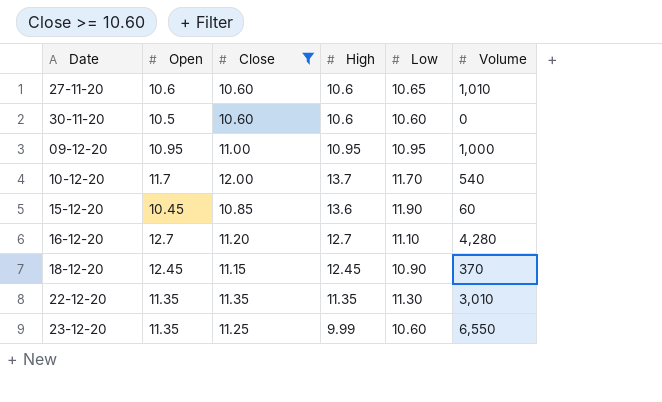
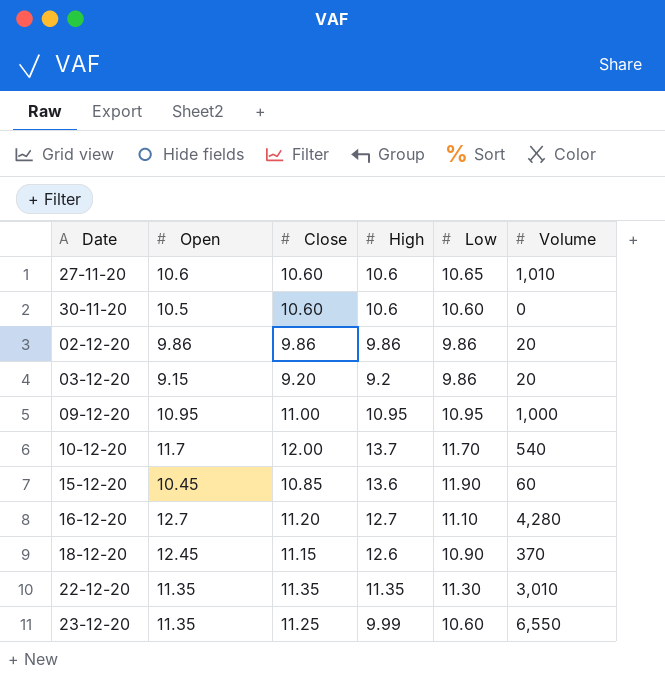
filter: Close >= 10.60 -> none
18-12-20 | High: 12.45 -> 12.6

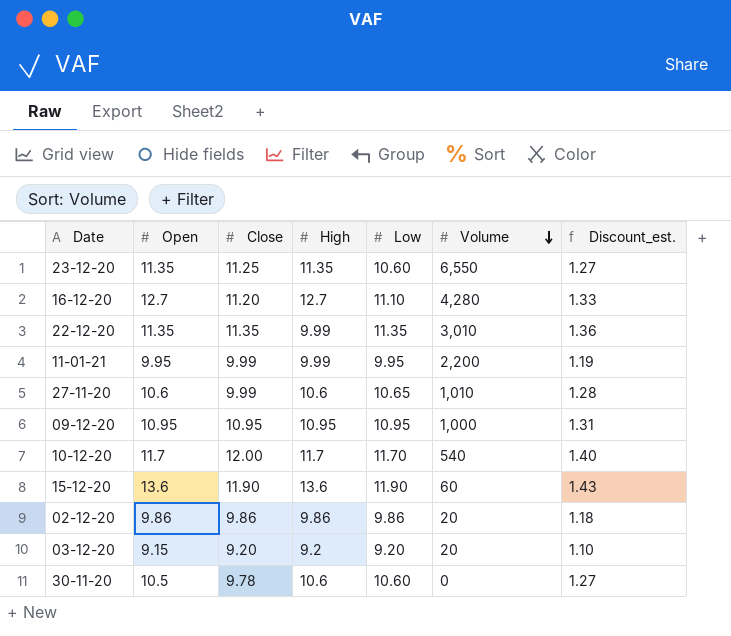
row order: none -> Volume descending
column Discount_est. | formula: none -> [Low] * 0.12
row 18-12-20: 12.45 | 11.15 | 12.6 | 10.90 | 370 -> none
23-12-20 | High: 9.99 -> 11.35
22-12-20 | High: 11.35 -> 9.99
22-12-20 | Low: 11.30 -> 11.35
row 11-01-21: none -> 9.95 | 9.99 | 9.99 | 9.95 | 2,200 | 1.19
27-11-20 | Close: 10.60 -> 9.99
09-12-20 | Close: 11.00 -> 10.95
10-12-20 | High: 13.7 -> 11.7
15-12-20 | Open: 10.45 -> 13.6
15-12-20 | Close: 10.85 -> 11.90
03-12-20 | Low: 9.86 -> 9.20
30-11-20 | Close: 10.60 -> 9.78

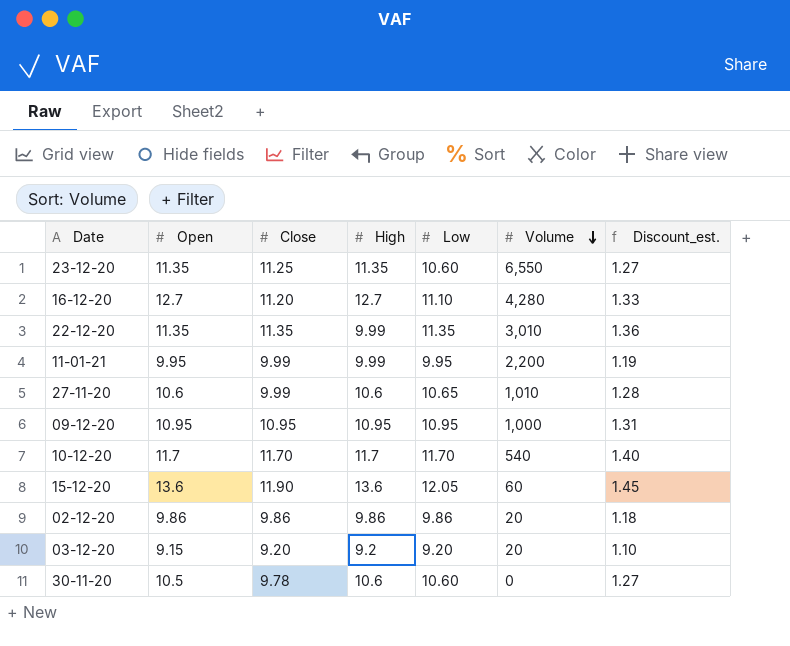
10-12-20 | Close: 12.00 -> 11.70
15-12-20 | Low: 11.90 -> 12.05
15-12-20 | Discount_est.: 1.43 -> 1.45

